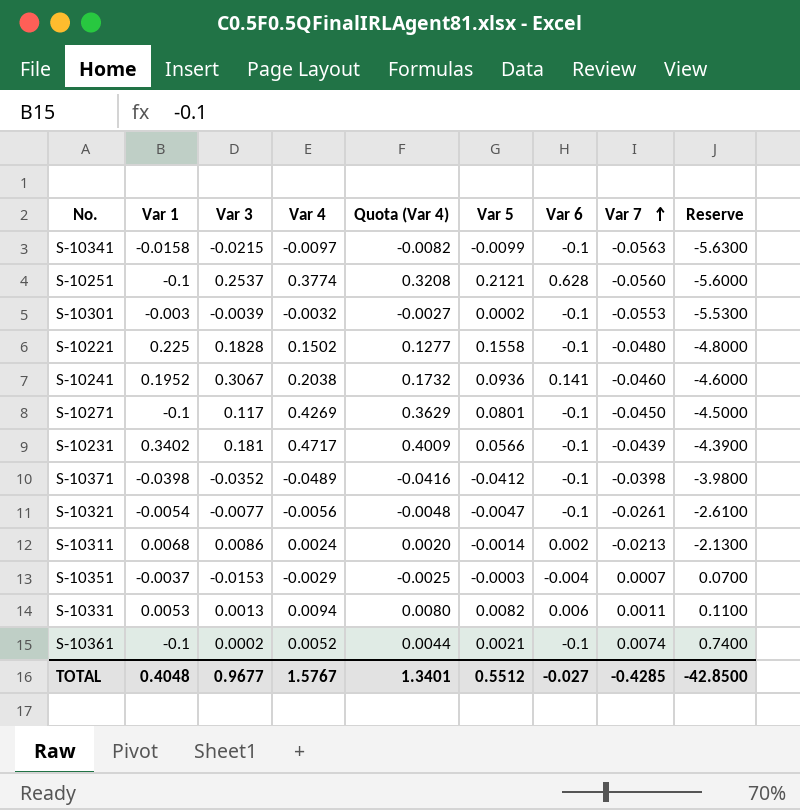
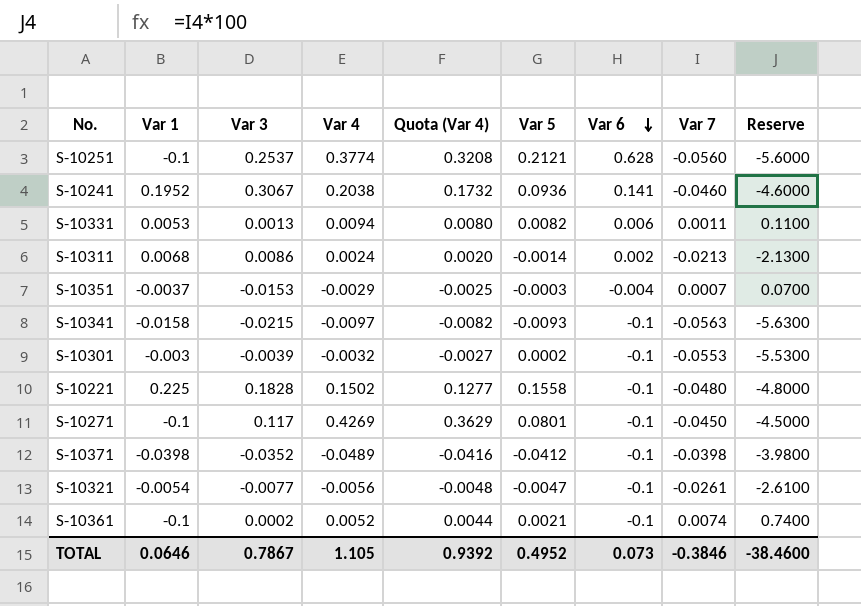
row order: Var 7 ascending -> Var 6 descending
row S-10231: 0.3402 | 0.181 | 0.4717 | 0.4009 | 0.0566 | -0.1 | -0.0439 | -4.3900 -> none
S-10341 | Var 5: -0.0099 -> -0.0093
TOTAL | Var 1: 0.4048 -> 0.0646
TOTAL | Var 3: 0.9677 -> 0.7867
TOTAL | Var 4: 1.5767 -> 1.105
TOTAL | Quota (Var 4): 1.3401 -> 0.9392
TOTAL | Var 5: 0.5512 -> 0.4952
TOTAL | Var 6: -0.027 -> 0.073
TOTAL | Var 7: -0.4285 -> -0.3846
TOTAL | Reserve: -42.8500 -> -38.4600

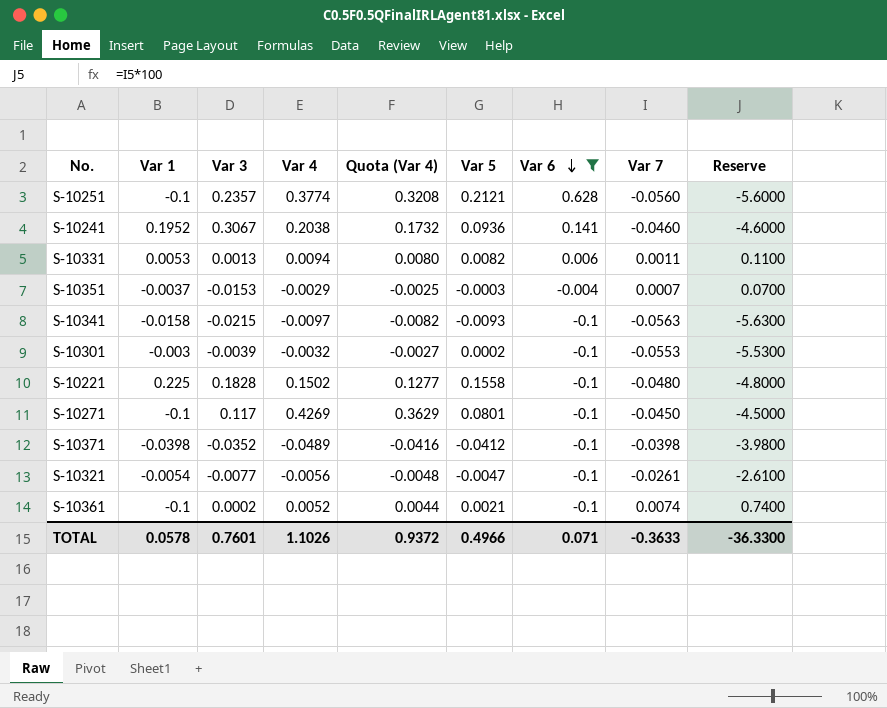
filter: none -> Var 6 != 0.002
S-10251 | Var 3: 0.2537 -> 0.2357
TOTAL | Var 1: 0.0646 -> 0.0578
TOTAL | Var 3: 0.7867 -> 0.7601
TOTAL | Var 4: 1.105 -> 1.1026
TOTAL | Quota (Var 4): 0.9392 -> 0.9372
TOTAL | Var 5: 0.4952 -> 0.4966
TOTAL | Var 6: 0.073 -> 0.071
TOTAL | Var 7: -0.3846 -> -0.3633
TOTAL | Reserve: -38.4600 -> -36.3300

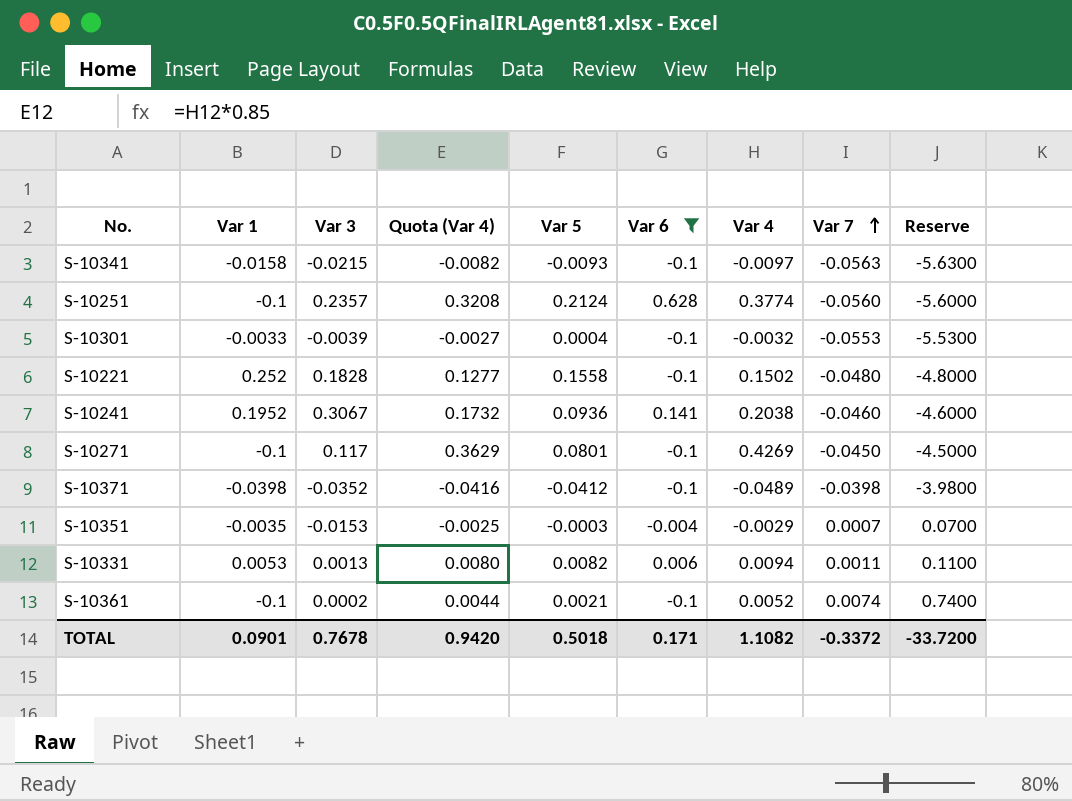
row order: Var 6 descending -> Var 7 ascending
column Var 4 | position: 4 -> 7
row S-10321: -0.0054 | -0.0077 | -0.0056 | -0.0048 | -0.0047 | -0.1 | -0.0261 | -2.6100 -> none
S-10251 | Var 5: 0.2121 -> 0.2124
S-10301 | Var 1: -0.003 -> -0.0033
S-10301 | Var 5: 0.0002 -> 0.0004
S-10221 | Var 1: 0.225 -> 0.252
S-10351 | Var 1: -0.0037 -> -0.0035
TOTAL | Var 1: 0.0578 -> 0.0901
TOTAL | Var 3: 0.7601 -> 0.7678
TOTAL | Quota (Var 4): 0.9372 -> 0.9420
TOTAL | Var 5: 0.4966 -> 0.5018
TOTAL | Var 6: 0.071 -> 0.171
TOTAL | Var 4: 1.1026 -> 1.1082
TOTAL | Var 7: -0.3633 -> -0.3372
TOTAL | Reserve: -36.3300 -> -33.7200

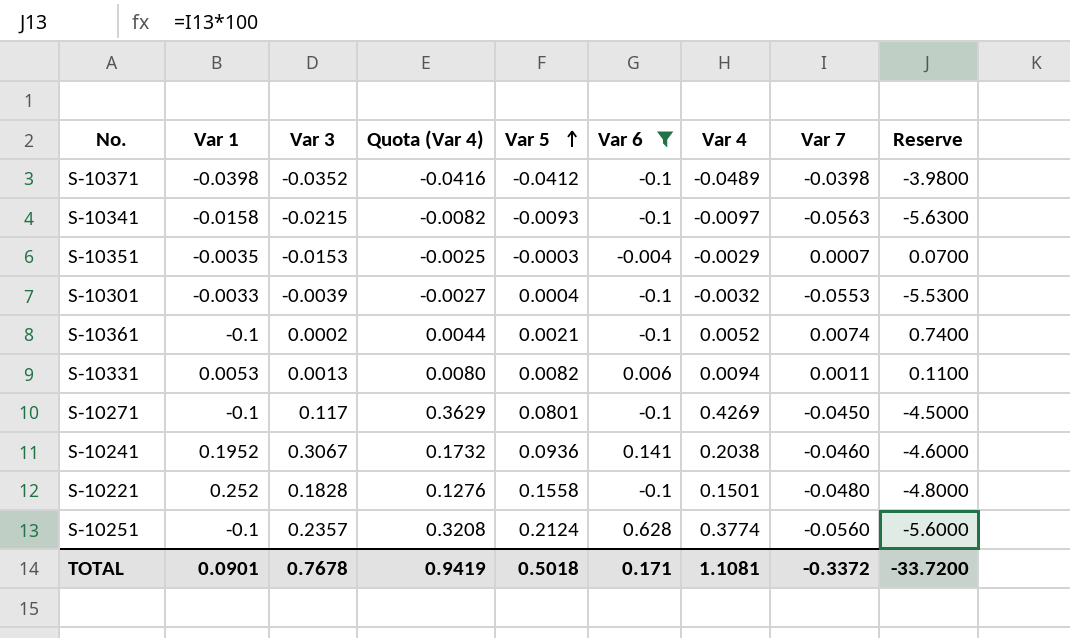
row order: Var 7 ascending -> Var 5 ascending
S-10221 | Quota (Var 4): 0.1277 -> 0.1276
S-10221 | Var 4: 0.1502 -> 0.1501
TOTAL | Quota (Var 4): 0.9420 -> 0.9419
TOTAL | Var 4: 1.1082 -> 1.1081

